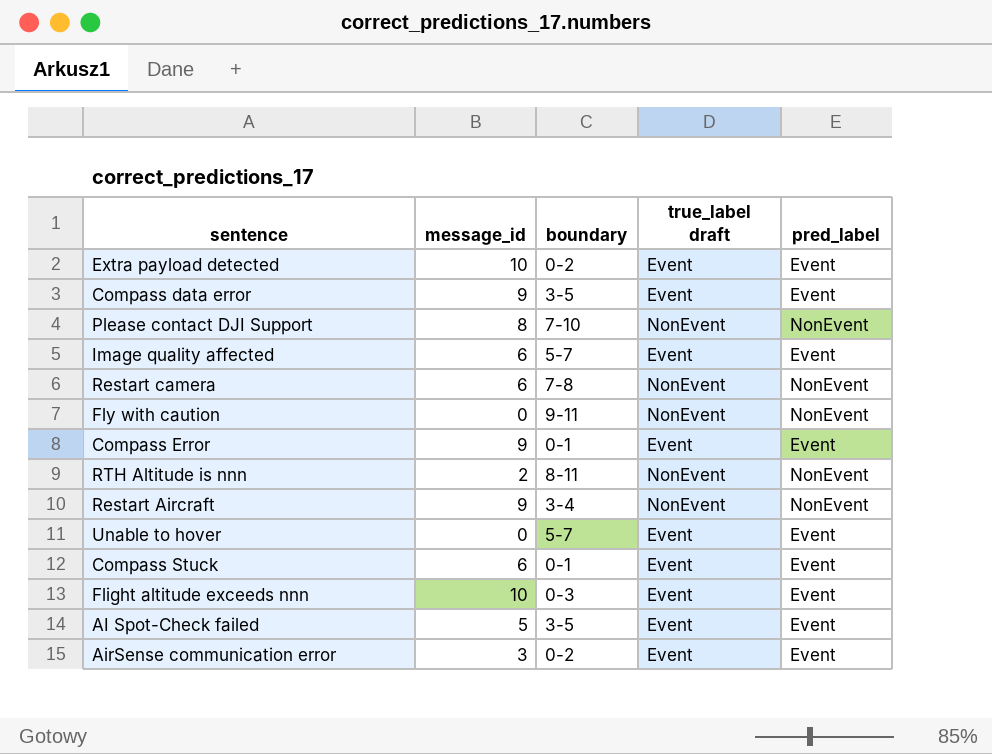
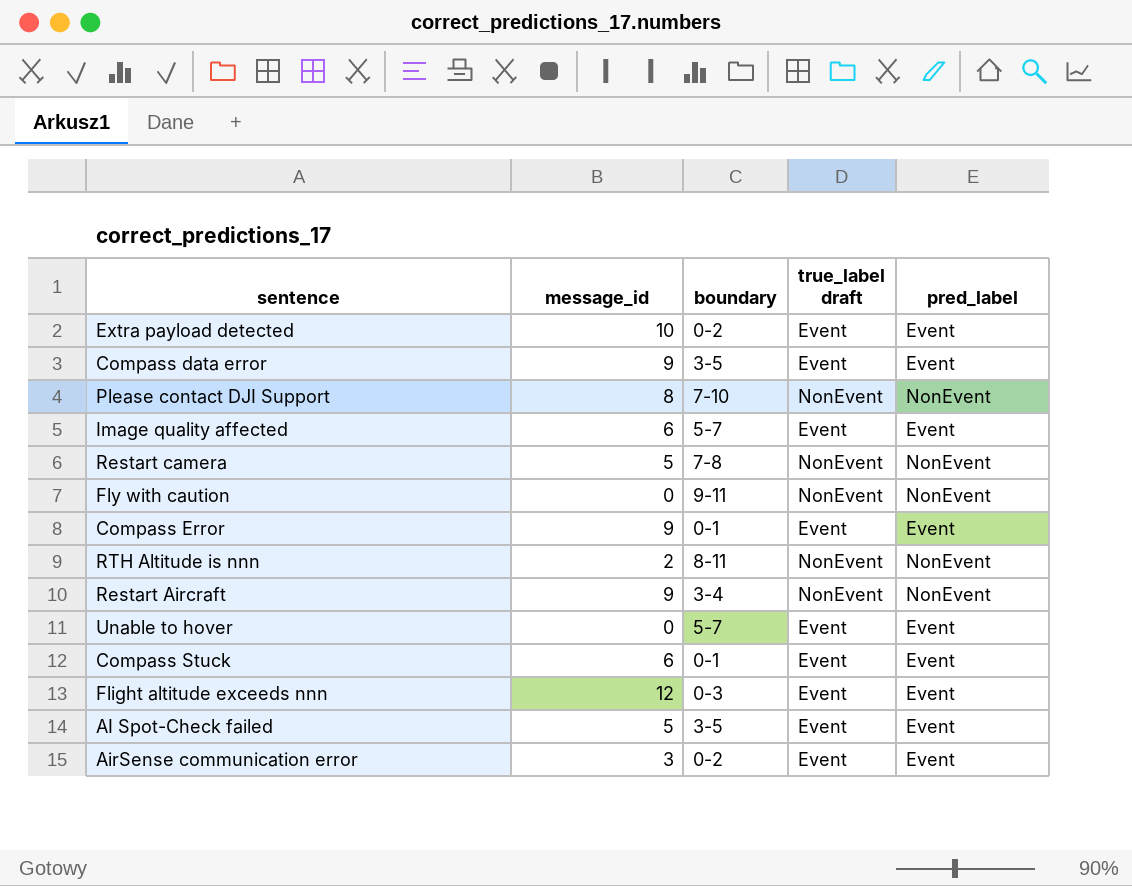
Restart camera | message_id: 6 -> 5
Flight altitude exceeds nnn | message_id: 10 -> 12

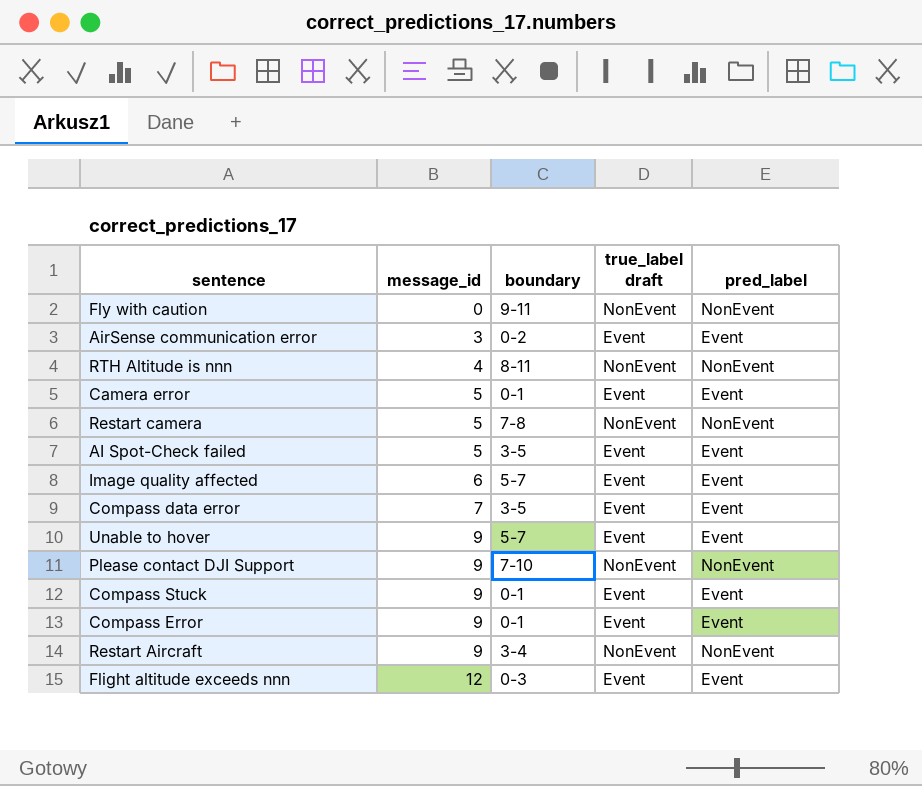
row order: none -> message_id ascending
row Extra payload detected: 10 | 0-2 | Event | Event -> none
RTH Altitude is nnn | message_id: 2 -> 4
row Camera error: none -> 5 | 0-1 | Event | Event
Compass data error | message_id: 9 -> 7
Unable to hover | message_id: 0 -> 9
Please contact DJI Support | message_id: 8 -> 9
Compass Stuck | message_id: 6 -> 9

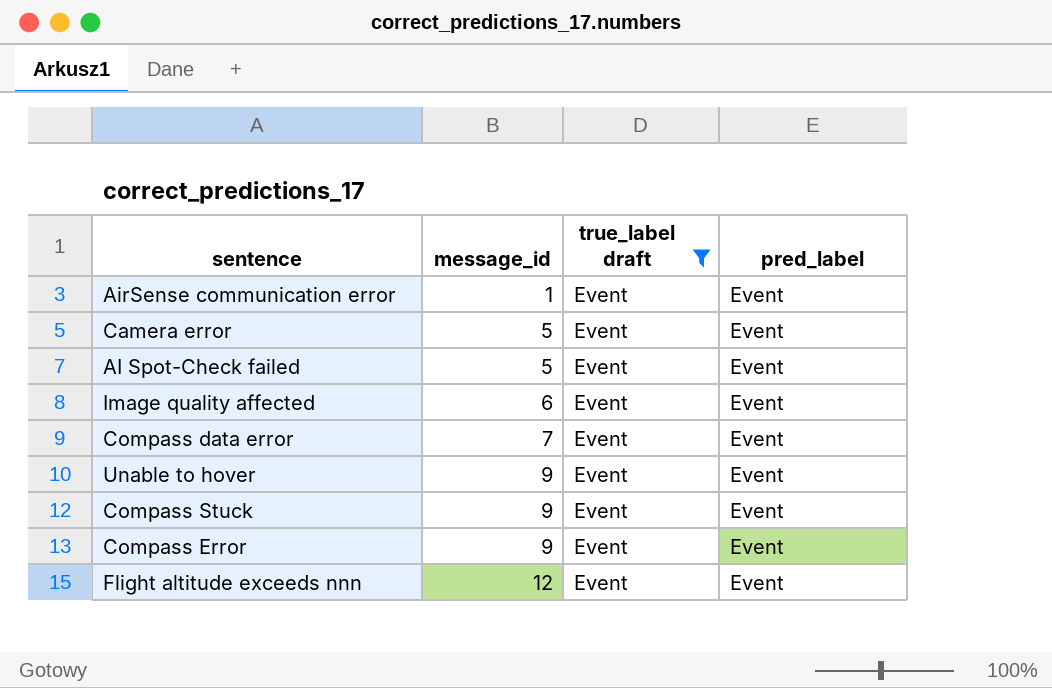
filter: none -> true_label draft = Event
column boundary | position: 3 -> none
AirSense communication error | message_id: 3 -> 1

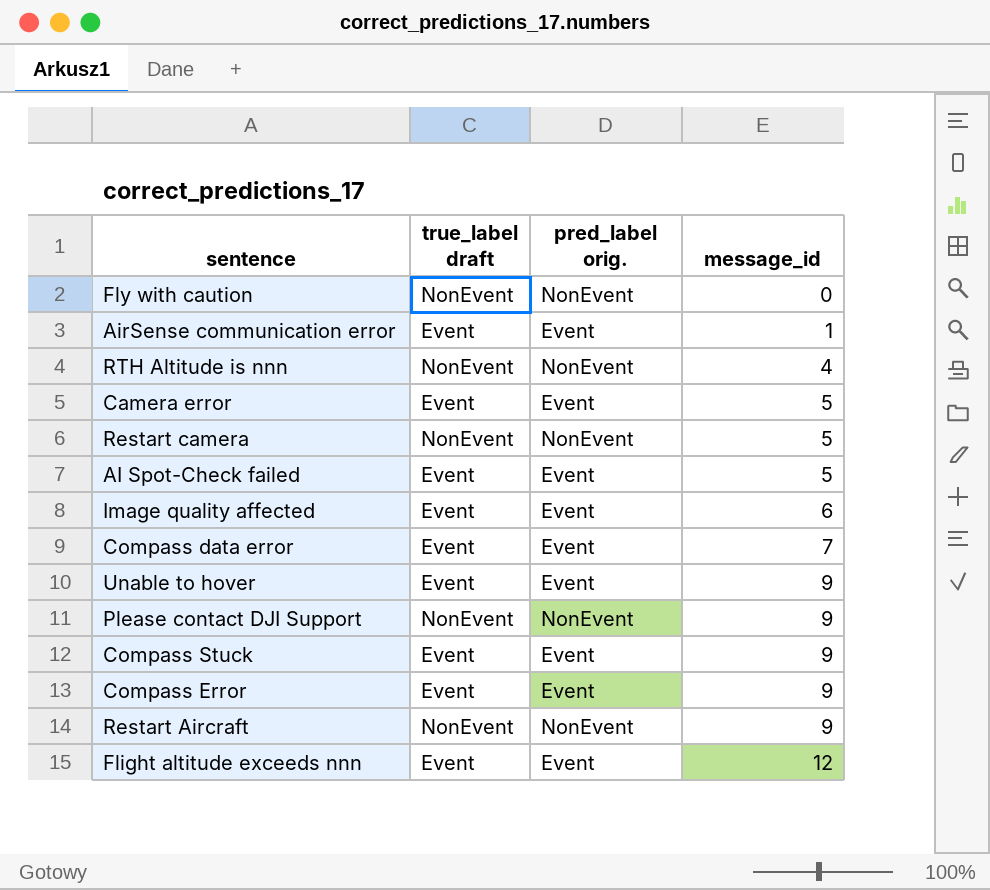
filter: true_label draft = Event -> none
column name: pred_label -> pred_label orig.
column message_id | position: 2 -> 4

